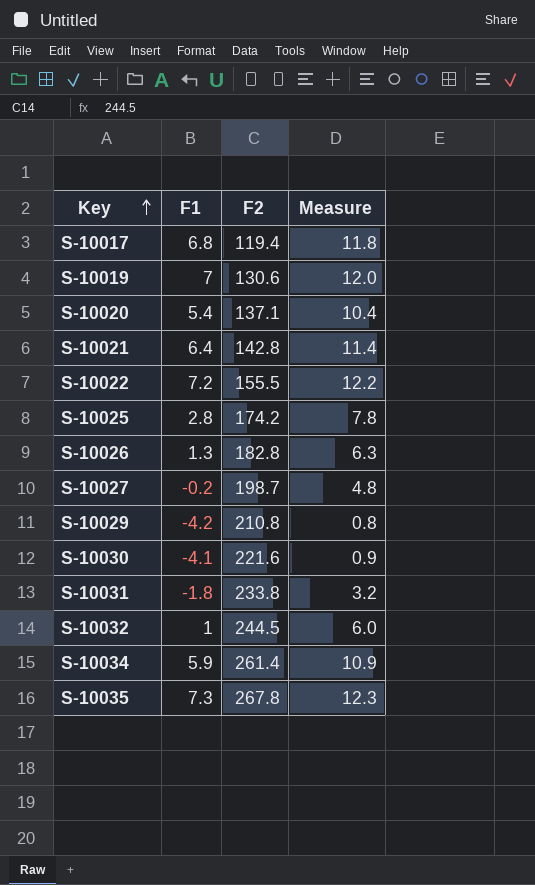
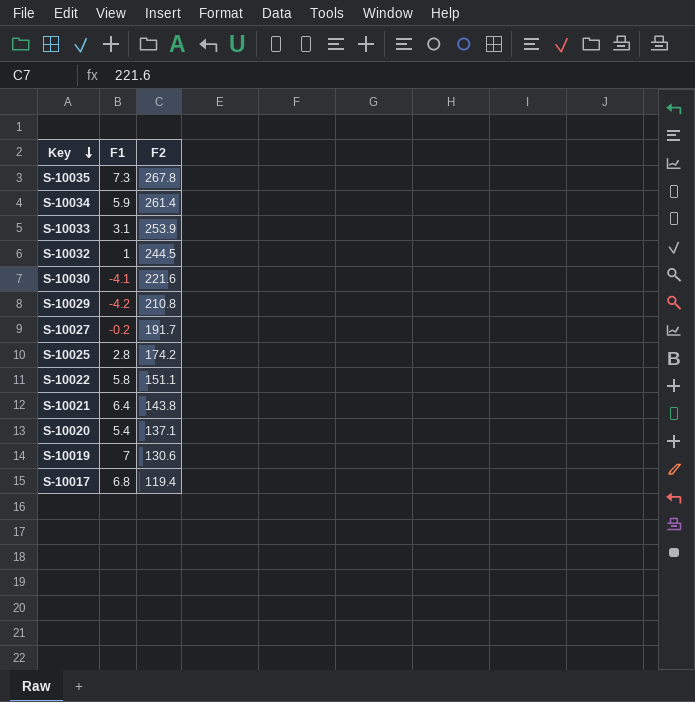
row order: Key ascending -> Key descending
column Measure | formula: [F1] + 5 -> none
row S-10026: 1.3 | 182.8 | 6.3 -> none
row S-10031: -1.8 | 233.8 | 3.2 -> none
row S-10033: none -> 3.1 | 253.9
S-10027 | F2: 198.7 -> 191.7
S-10022 | F1: 7.2 -> 5.8
S-10022 | F2: 155.5 -> 151.1
S-10021 | F2: 142.8 -> 143.8

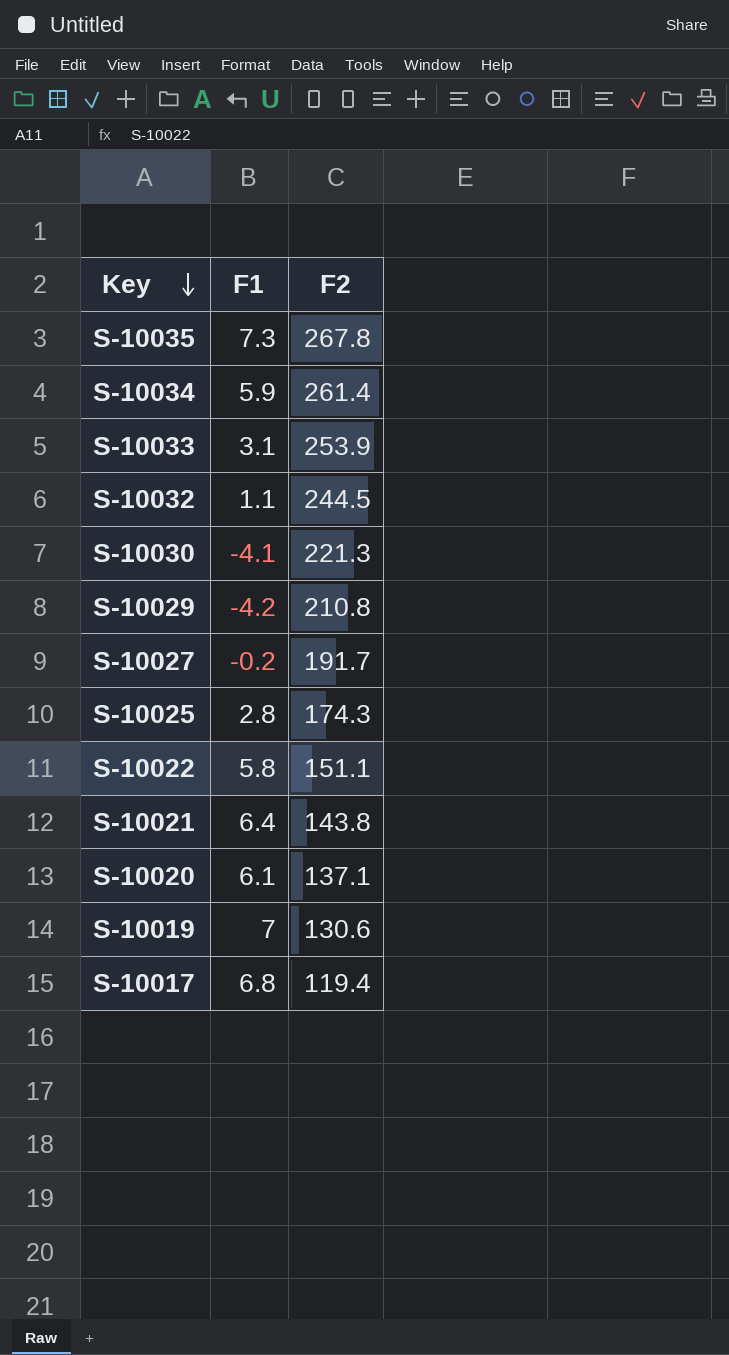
S-10032 | F1: 1 -> 1.1
S-10030 | F2: 221.6 -> 221.3
S-10025 | F2: 174.2 -> 174.3
S-10020 | F1: 5.4 -> 6.1

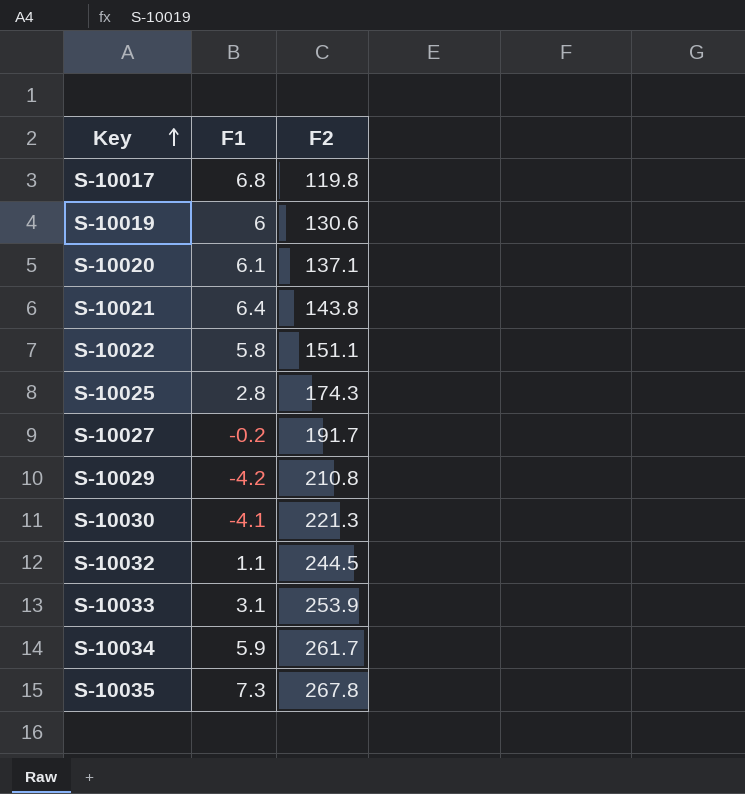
row order: Key descending -> Key ascending
S-10017 | F2: 119.4 -> 119.8
S-10019 | F1: 7 -> 6
S-10034 | F2: 261.4 -> 261.7

